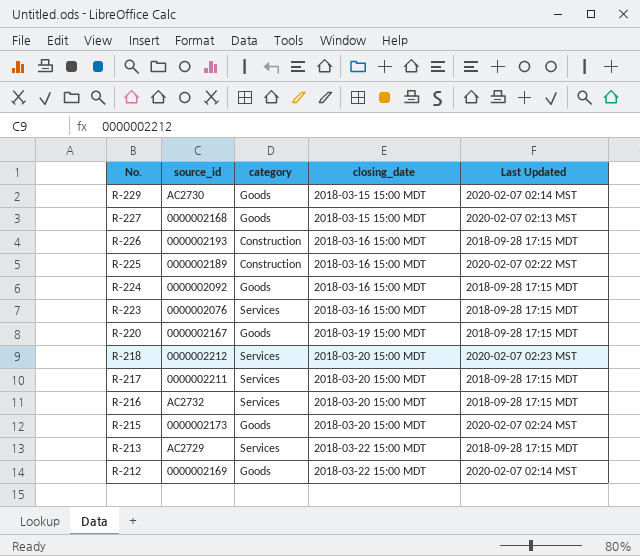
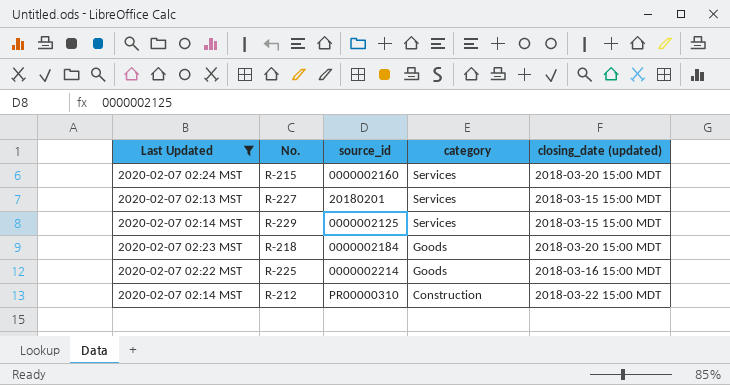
filter: none -> Last Updated != 2018-09-28 17:15 MDT
row order: No. descending -> category descending
column Last Updated | position: 5 -> 1
column name: closing_date -> closing_date (updated)
R-215 | source_id: 0000002173 -> 0000002160
R-215 | category: Goods -> Services
R-227 | source_id: 0000002168 -> 20180201
R-227 | category: Goods -> Services
R-229 | source_id: AC2730 -> 0000002125
R-229 | category: Goods -> Services
R-218 | source_id: 0000002212 -> 0000002184
R-218 | category: Services -> Goods
R-225 | source_id: 0000002189 -> 0000002214
R-225 | category: Construction -> Goods
R-212 | source_id: 0000002169 -> PR00000310
R-212 | category: Goods -> Construction

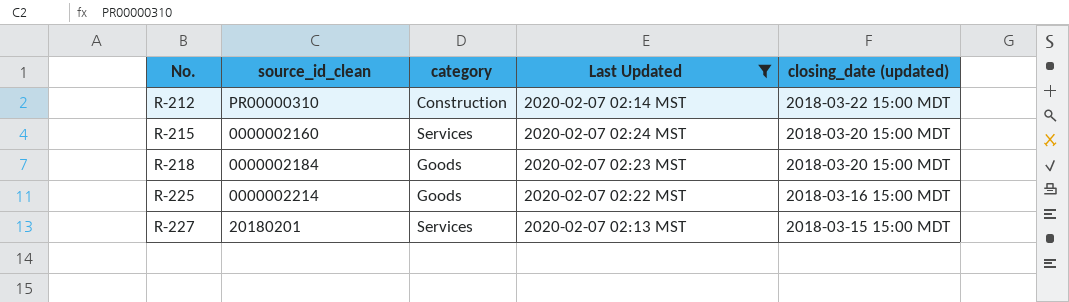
row order: category descending -> No. ascending
column name: source_id -> source_id_clean
column Last Updated | position: 1 -> 4
row R-229: 2020-02-07 02:14 MST | 0000002125 | Services | 2018-03-15 15:00 MDT -> none

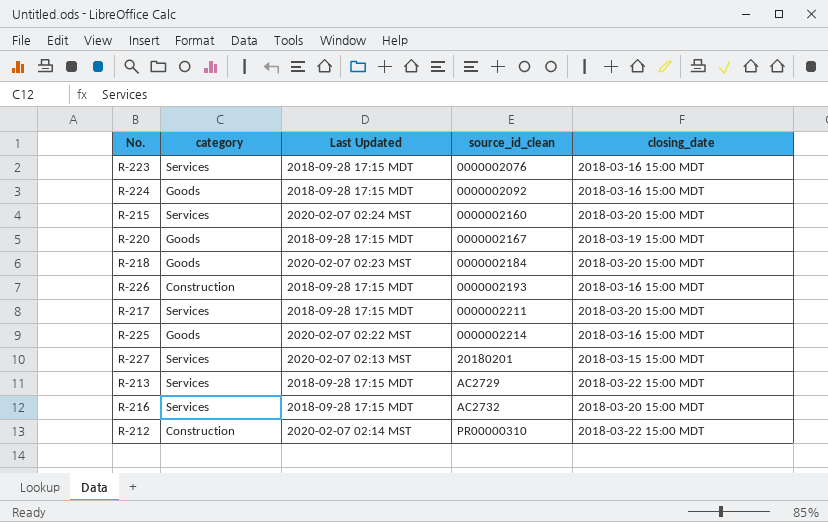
filter: Last Updated != 2018-09-28 17:15 MDT -> none
row order: No. ascending -> source_id_clean ascending
column source_id_clean | position: 2 -> 4
column name: closing_date (updated) -> closing_date

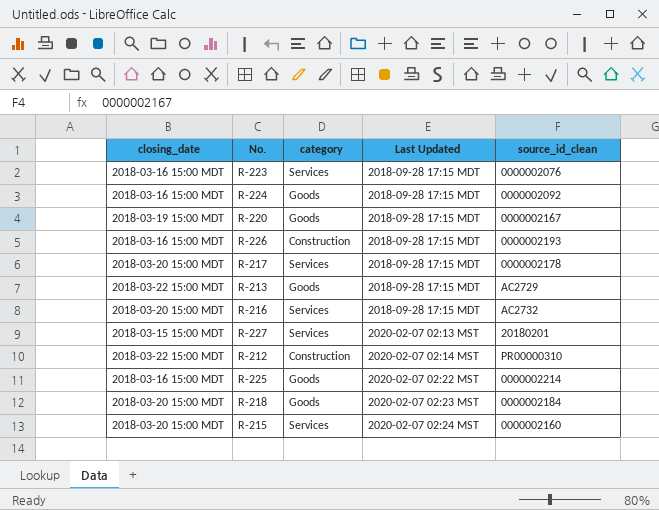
row order: source_id_clean ascending -> Last Updated ascending
column closing_date | position: 5 -> 1
R-217 | source_id_clean: 0000002211 -> 0000002178
R-213 | category: Services -> Goods

